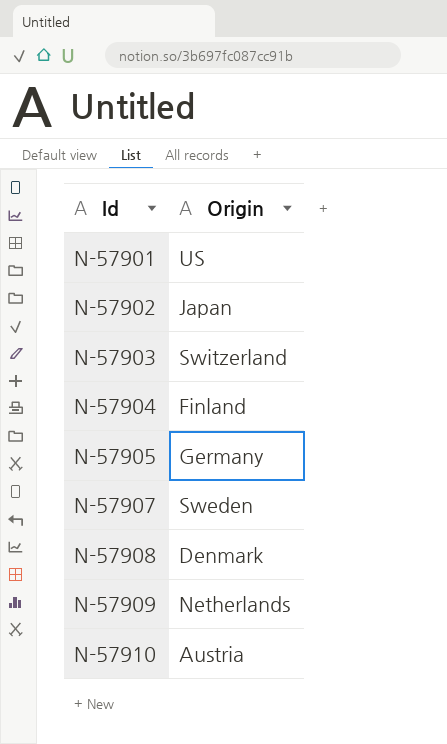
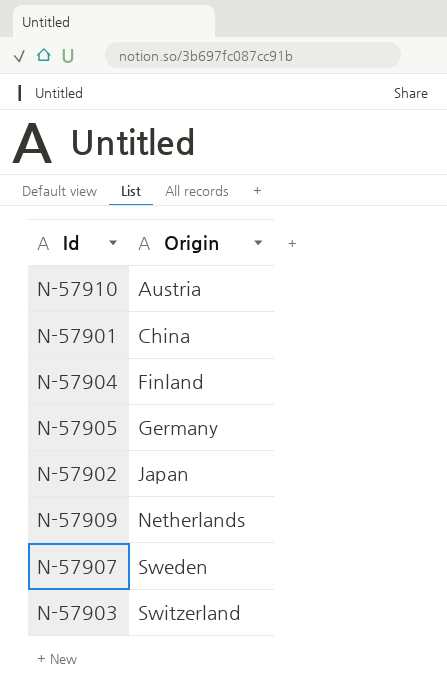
row order: Id ascending -> Origin ascending
row N-57908: Denmark -> none
N-57901 | Origin: US -> China

